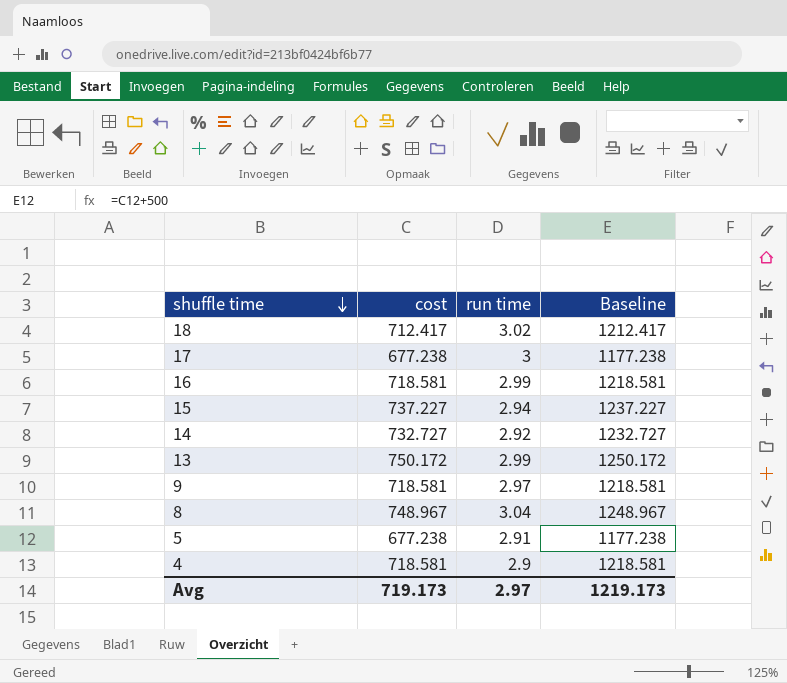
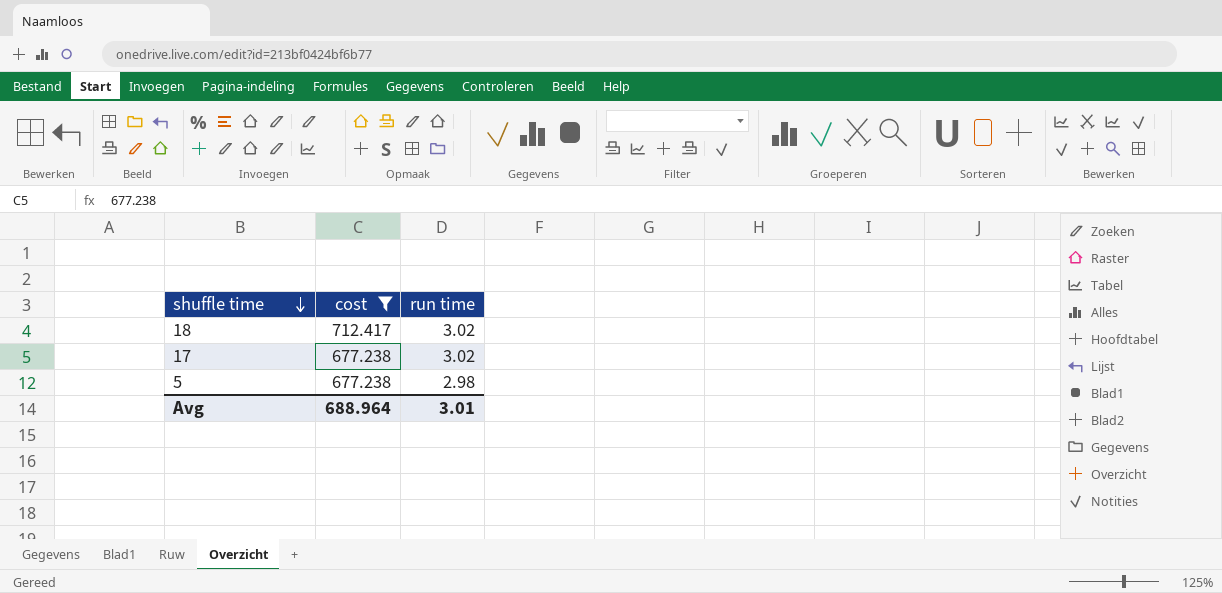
filter: none -> cost <= 712.417
column Baseline | formula: [cost] + 500 -> none
17 | run time: 3 -> 3.02
5 | run time: 2.91 -> 2.98
Avg | cost: 719.173 -> 688.964
Avg | run time: 2.97 -> 3.01

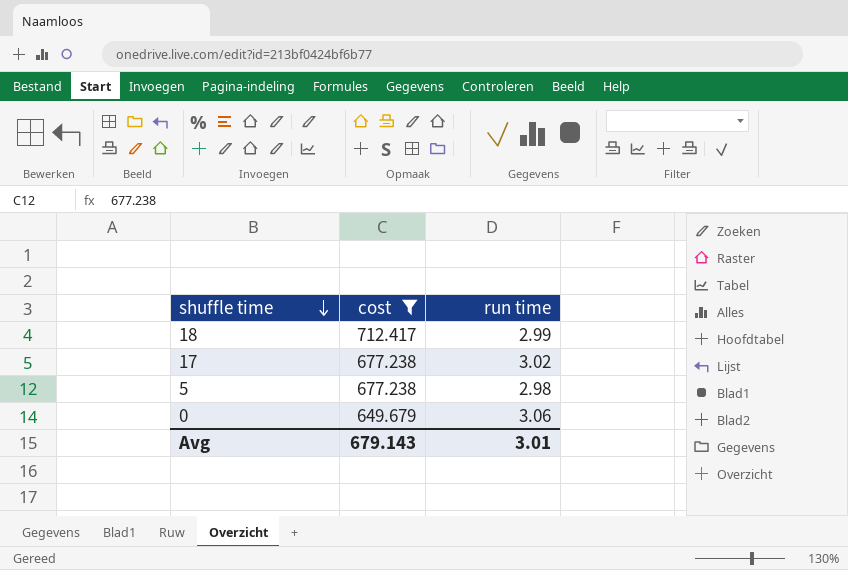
18 | run time: 3.02 -> 2.99
row 0: none -> 649.679 | 3.06
Avg | cost: 688.964 -> 679.143

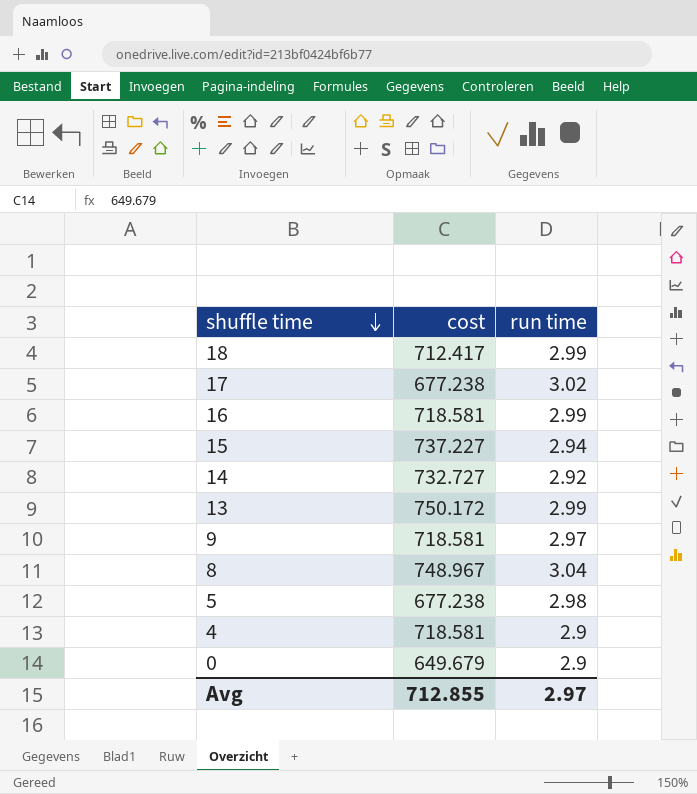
filter: cost <= 712.417 -> none
0 | run time: 3.06 -> 2.9
Avg | cost: 679.143 -> 712.855
Avg | run time: 3.01 -> 2.97

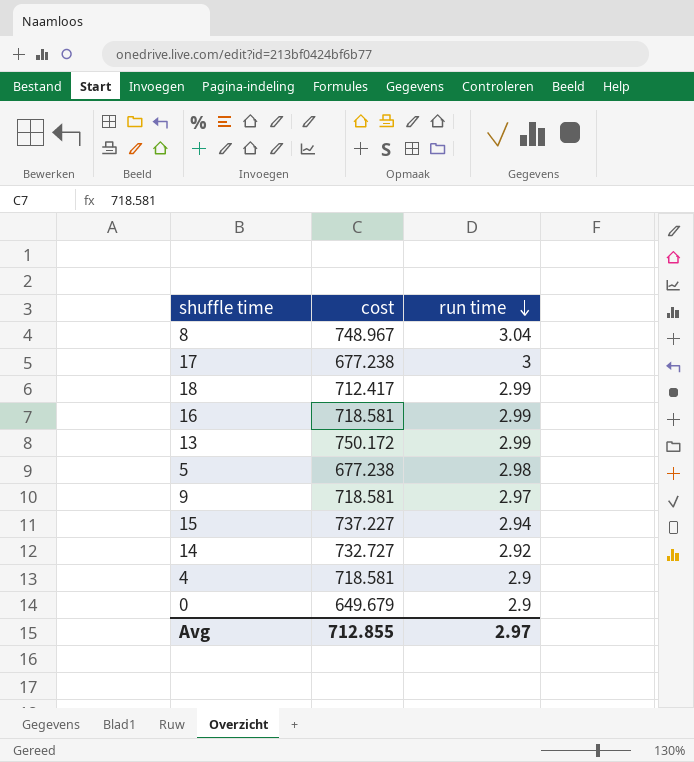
row order: shuffle time descending -> run time descending
17 | run time: 3.02 -> 3

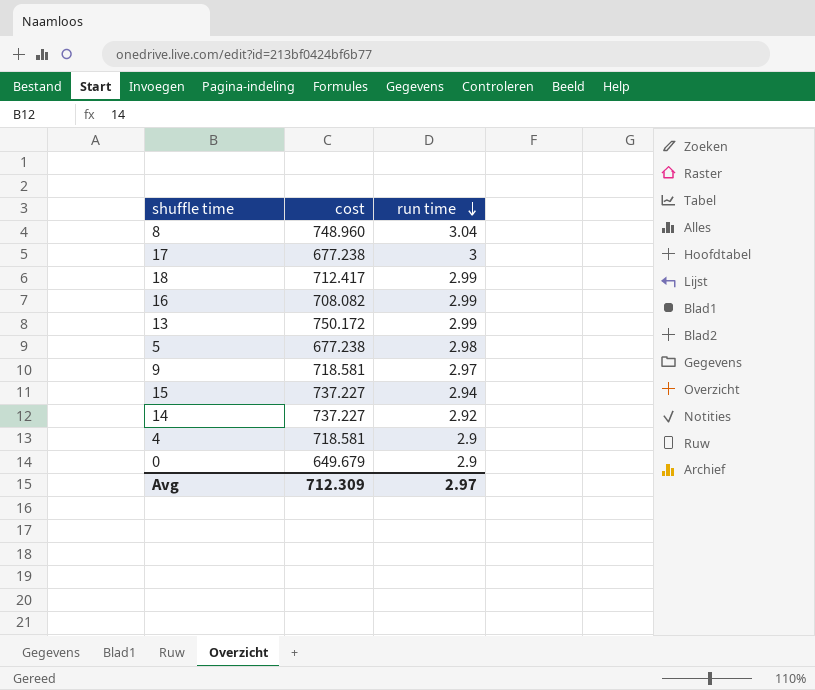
8 | cost: 748.967 -> 748.960
16 | cost: 718.581 -> 708.082
14 | cost: 732.727 -> 737.227
Avg | cost: 712.855 -> 712.309

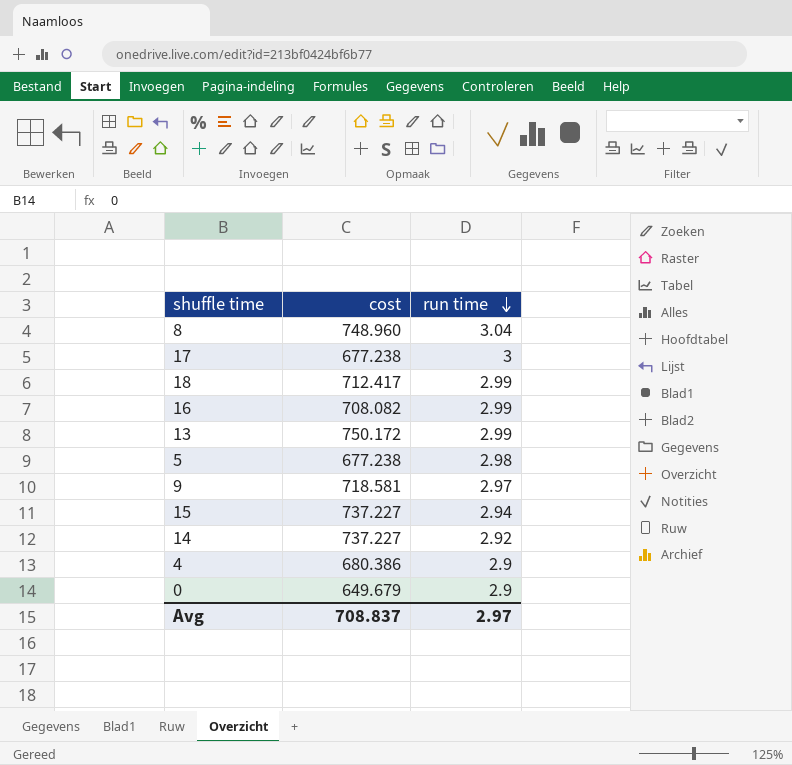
4 | cost: 718.581 -> 680.386
Avg | cost: 712.309 -> 708.837

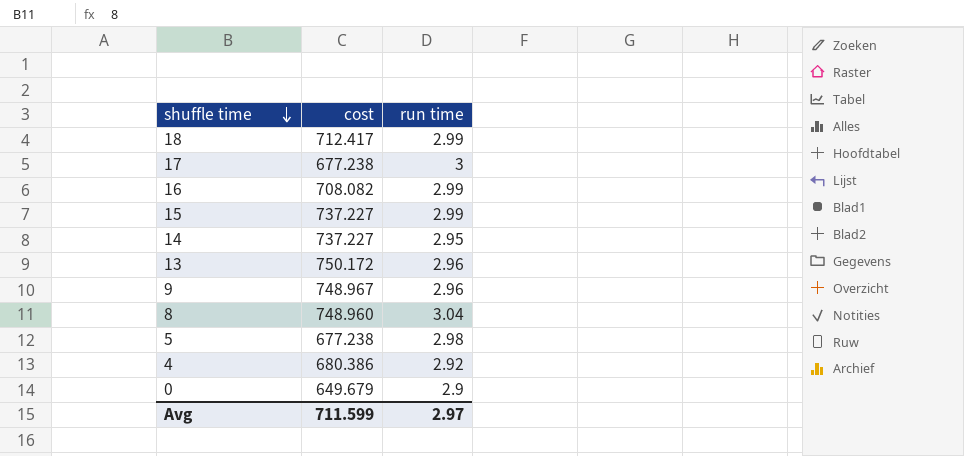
row order: run time descending -> shuffle time descending
15 | run time: 2.94 -> 2.99
14 | run time: 2.92 -> 2.95
13 | run time: 2.99 -> 2.96
9 | cost: 718.581 -> 748.967
9 | run time: 2.97 -> 2.96
4 | run time: 2.9 -> 2.92
Avg | cost: 708.837 -> 711.599

